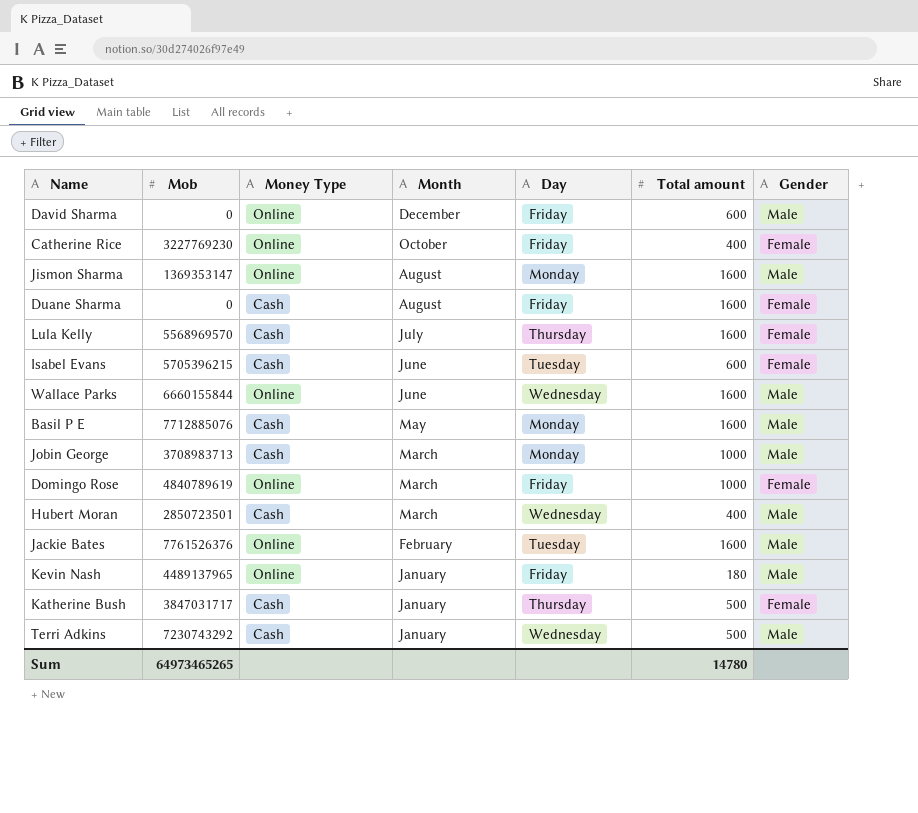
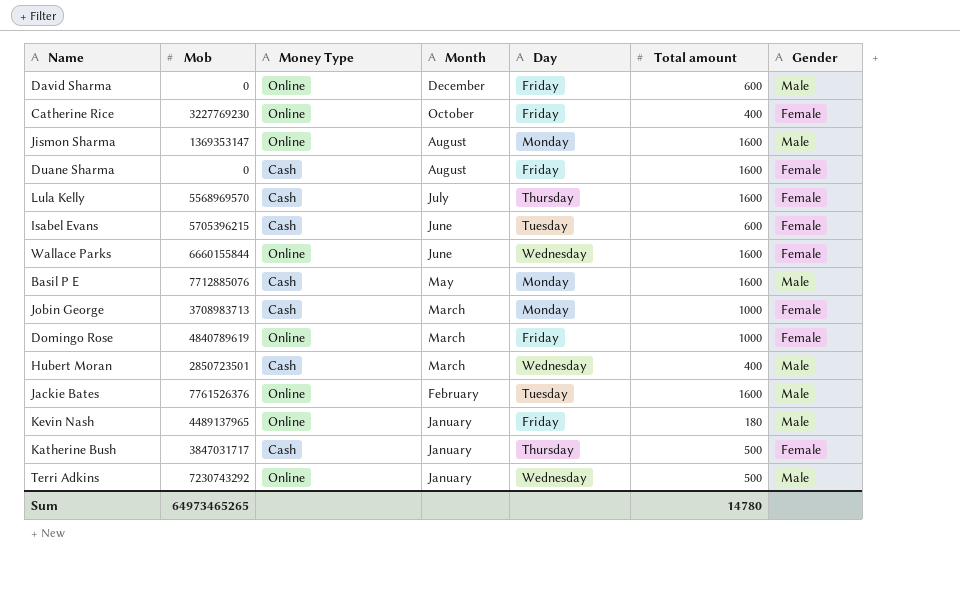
Wallace Parks | Gender: Male -> Female
Jobin George | Gender: Male -> Female
Terri Adkins | Money Type: Cash -> Online

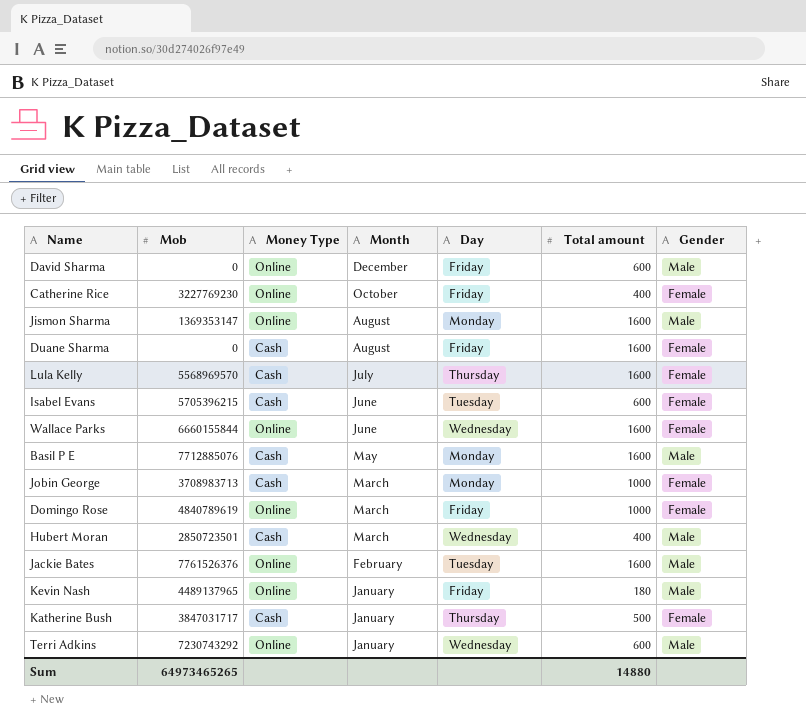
Terri Adkins | Total amount: 500 -> 600
Sum | Total amount: 14780 -> 14880

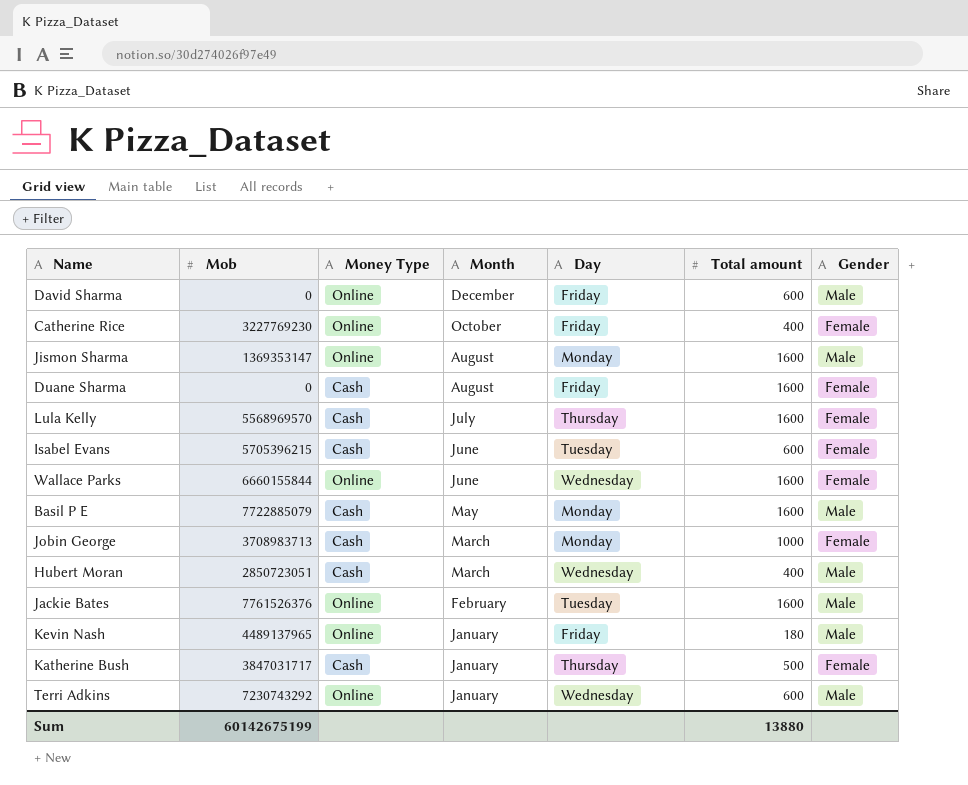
row Domingo Rose: 4840789619 | Online | March | Friday | 1000 | Female -> none
Basil P E | Mob: 7712885076 -> 7722885079
Hubert Moran | Mob: 2850723501 -> 2850723051
Sum | Mob: 64973465265 -> 60142675199
Sum | Total amount: 14880 -> 13880

